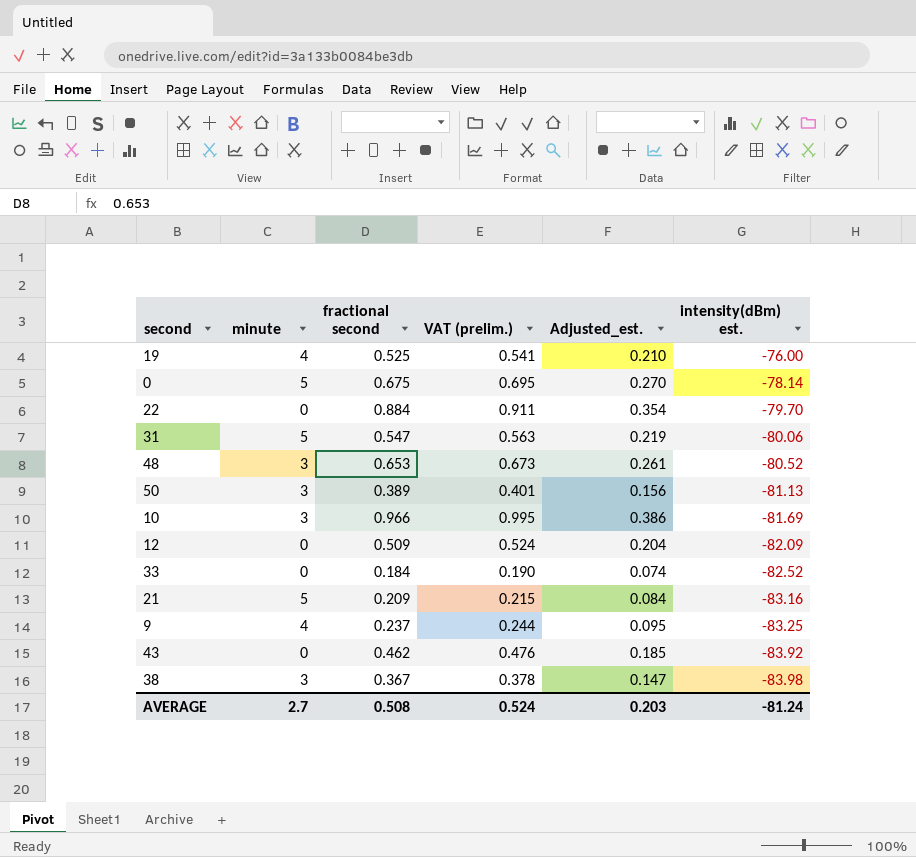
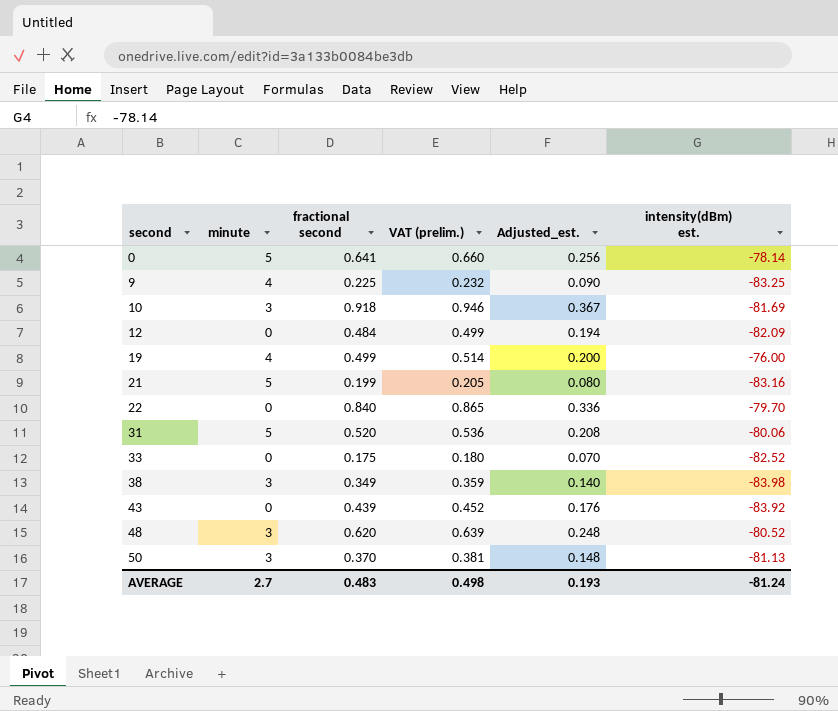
row order: intensity(dBm) est. descending -> second ascending
0 | fractional second: 0.675 -> 0.641
0 | VAT (prelim.): 0.695 -> 0.660
0 | Adjusted_est.: 0.270 -> 0.256
9 | fractional second: 0.237 -> 0.225
9 | VAT (prelim.): 0.244 -> 0.232
9 | Adjusted_est.: 0.095 -> 0.090
10 | fractional second: 0.966 -> 0.918
10 | VAT (prelim.): 0.995 -> 0.946
10 | Adjusted_est.: 0.386 -> 0.367
12 | fractional second: 0.509 -> 0.484
12 | VAT (prelim.): 0.524 -> 0.499
12 | Adjusted_est.: 0.204 -> 0.194
19 | fractional second: 0.525 -> 0.499
19 | VAT (prelim.): 0.541 -> 0.514
19 | Adjusted_est.: 0.210 -> 0.200
21 | fractional second: 0.209 -> 0.199
21 | VAT (prelim.): 0.215 -> 0.205
21 | Adjusted_est.: 0.084 -> 0.080
22 | fractional second: 0.884 -> 0.840
22 | VAT (prelim.): 0.911 -> 0.865
22 | Adjusted_est.: 0.354 -> 0.336
31 | fractional second: 0.547 -> 0.520
31 | VAT (prelim.): 0.563 -> 0.536
31 | Adjusted_est.: 0.219 -> 0.208
33 | fractional second: 0.184 -> 0.175
33 | VAT (prelim.): 0.190 -> 0.180
33 | Adjusted_est.: 0.074 -> 0.070
38 | fractional second: 0.367 -> 0.349
38 | VAT (prelim.): 0.378 -> 0.359
38 | Adjusted_est.: 0.147 -> 0.140
43 | fractional second: 0.462 -> 0.439
43 | VAT (prelim.): 0.476 -> 0.452
43 | Adjusted_est.: 0.185 -> 0.176
48 | fractional second: 0.653 -> 0.620
48 | VAT (prelim.): 0.673 -> 0.639
48 | Adjusted_est.: 0.261 -> 0.248
50 | fractional second: 0.389 -> 0.370
50 | VAT (prelim.): 0.401 -> 0.381
50 | Adjusted_est.: 0.156 -> 0.148
AVERAGE | fractional second: 0.508 -> 0.483
AVERAGE | VAT (prelim.): 0.524 -> 0.498
AVERAGE | Adjusted_est.: 0.203 -> 0.193

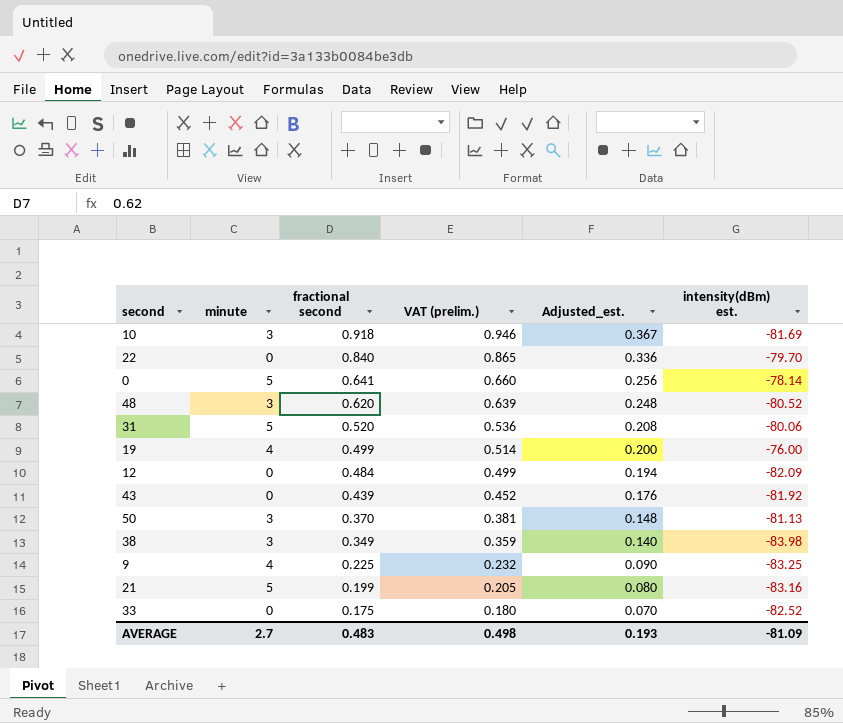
row order: second ascending -> fractional second descending
43 | intensity(dBm) est.: -83.92 -> -81.92
AVERAGE | intensity(dBm) est.: -81.24 -> -81.09

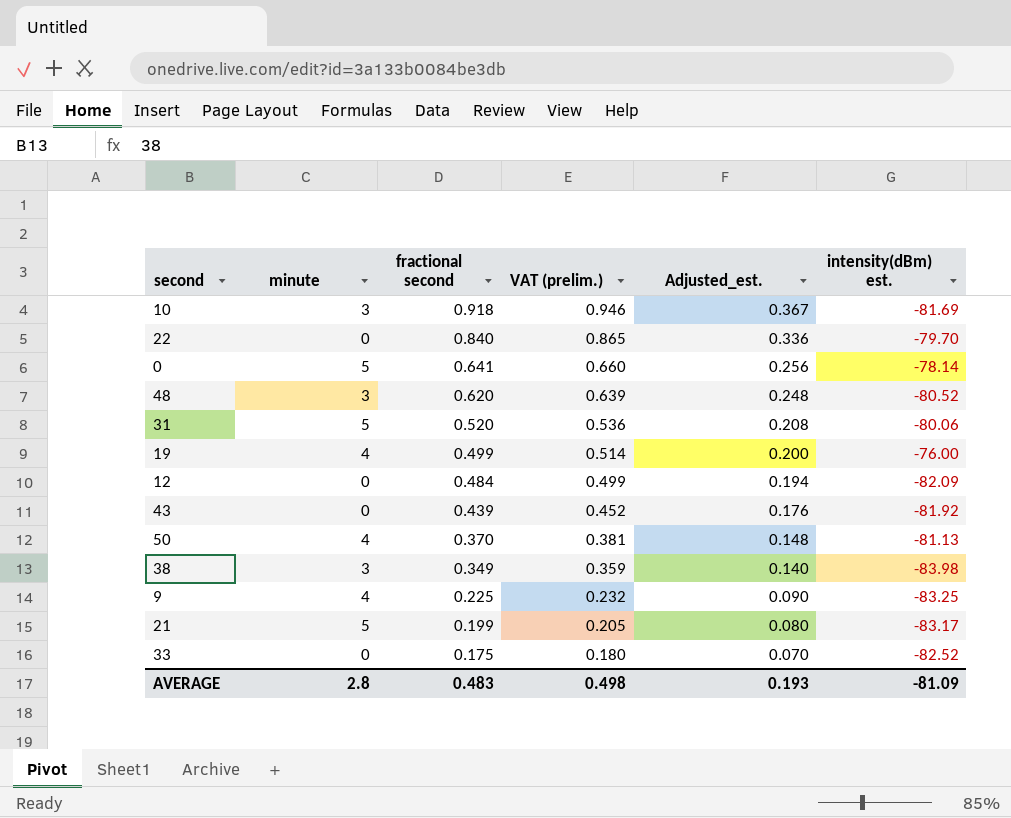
50 | minute: 3 -> 4
21 | intensity(dBm) est.: -83.16 -> -83.17
AVERAGE | minute: 2.7 -> 2.8

